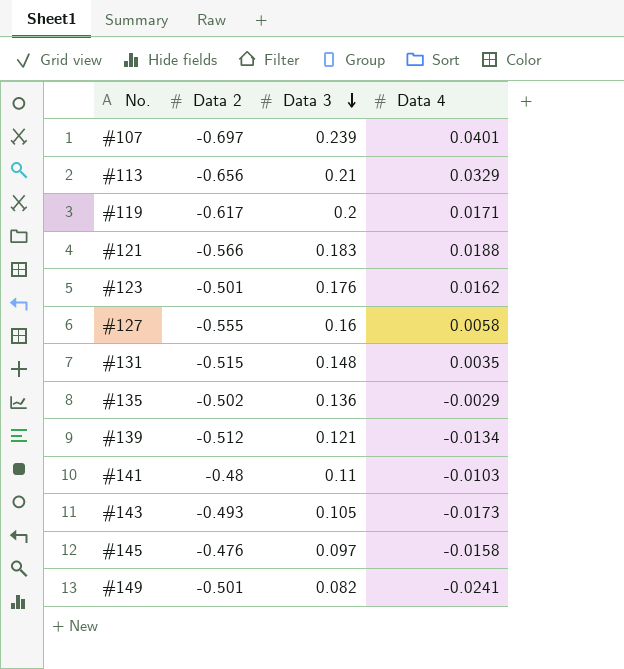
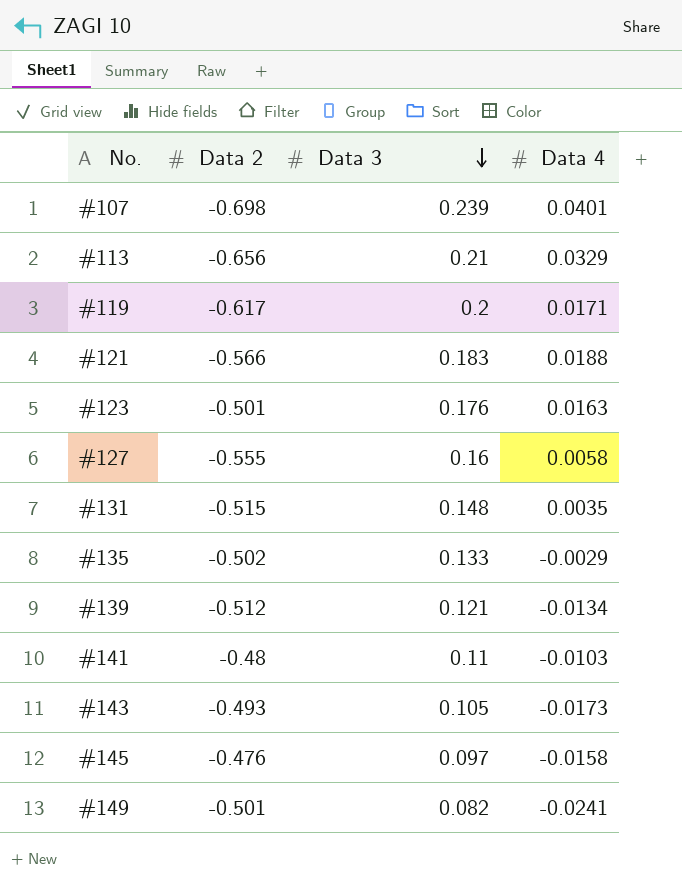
#107 | Data 2: -0.697 -> -0.698
#123 | Data 4: 0.0162 -> 0.0163
#135 | Data 3: 0.136 -> 0.133

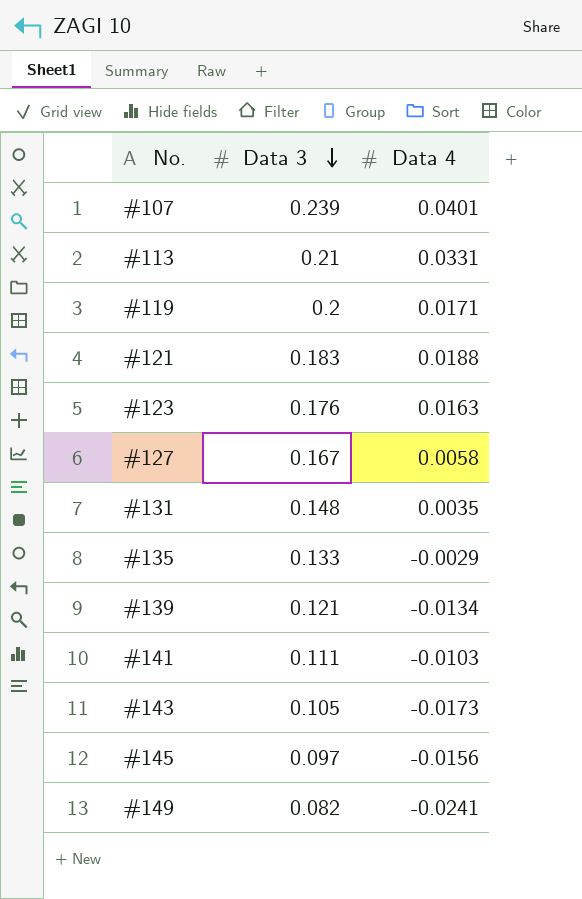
column Data 2 | position: 2 -> none
#113 | Data 4: 0.0329 -> 0.0331
#127 | Data 3: 0.16 -> 0.167
#141 | Data 3: 0.11 -> 0.111
#145 | Data 4: -0.0158 -> -0.0156

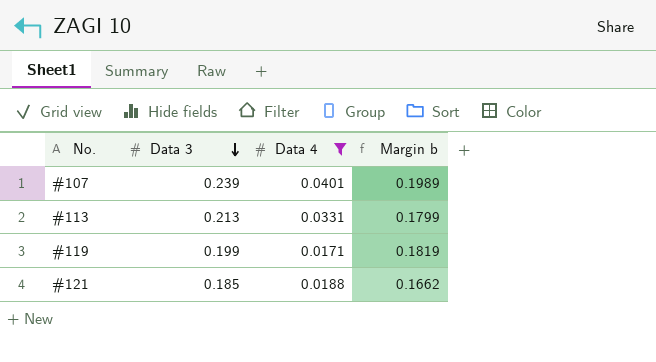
filter: none -> Data 4 >= 0.0171
column Margin b | formula: none -> [Data 3] - [Data 4]
#113 | Data 3: 0.21 -> 0.213
#119 | Data 3: 0.2 -> 0.199
#121 | Data 3: 0.183 -> 0.185

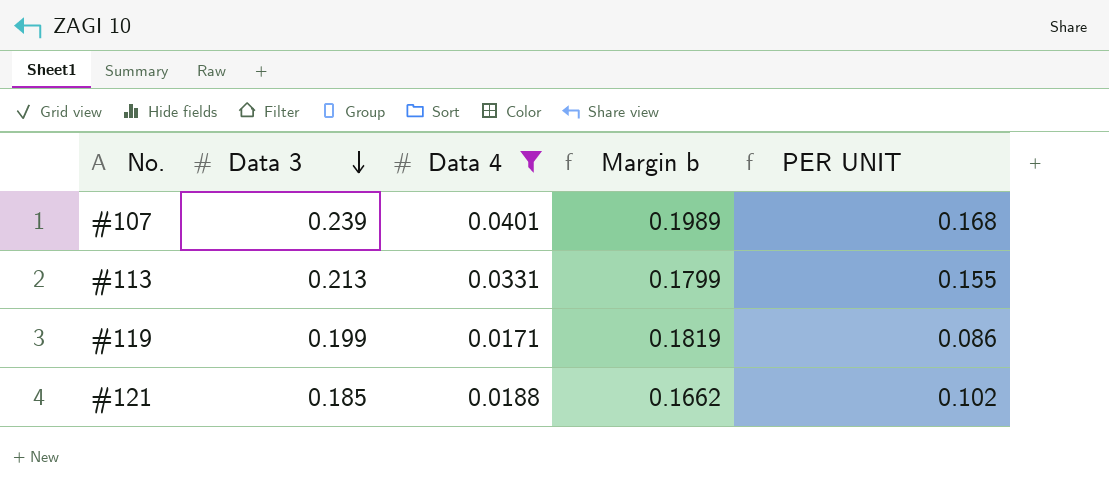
column PER UNIT | formula: none -> [Data 4] / [Data 3]

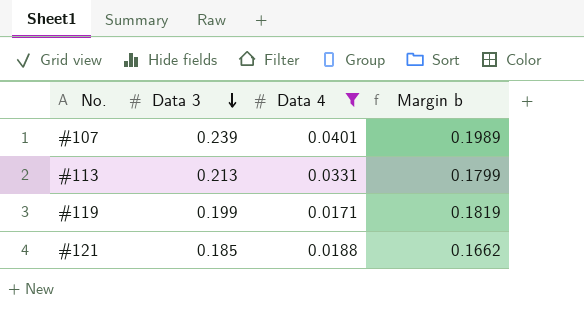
column PER UNIT | formula: [Data 4] / [Data 3] -> none

